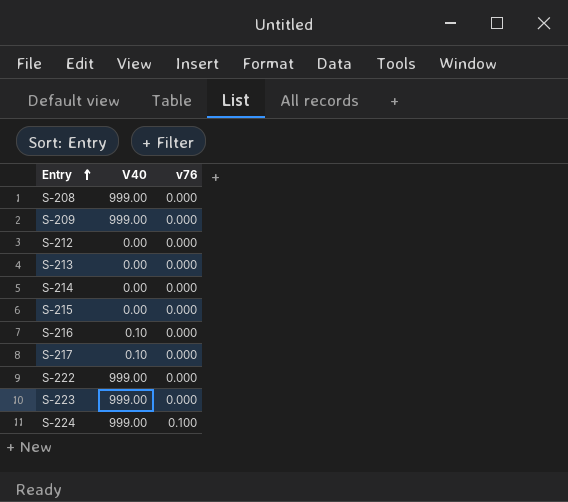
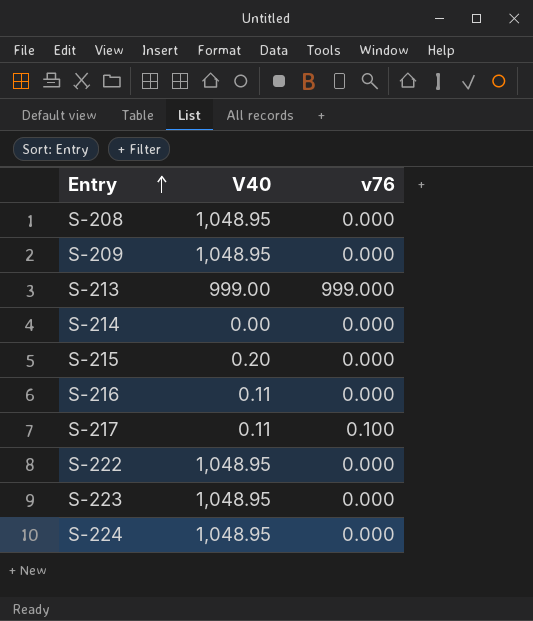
row S-212: 0.00 | 0.000 -> none
S-208 | V40: 999.00 -> 1,048.95
S-209 | V40: 999.00 -> 1,048.95
S-213 | V40: 0.00 -> 999.00
S-213 | v76: 0.000 -> 999.000
S-215 | V40: 0.00 -> 0.20
S-216 | V40: 0.10 -> 0.11
S-217 | V40: 0.10 -> 0.11
S-217 | v76: 0.000 -> 0.100
S-222 | V40: 999.00 -> 1,048.95
S-223 | V40: 999.00 -> 1,048.95
S-224 | V40: 999.00 -> 1,048.95
S-224 | v76: 0.100 -> 0.000

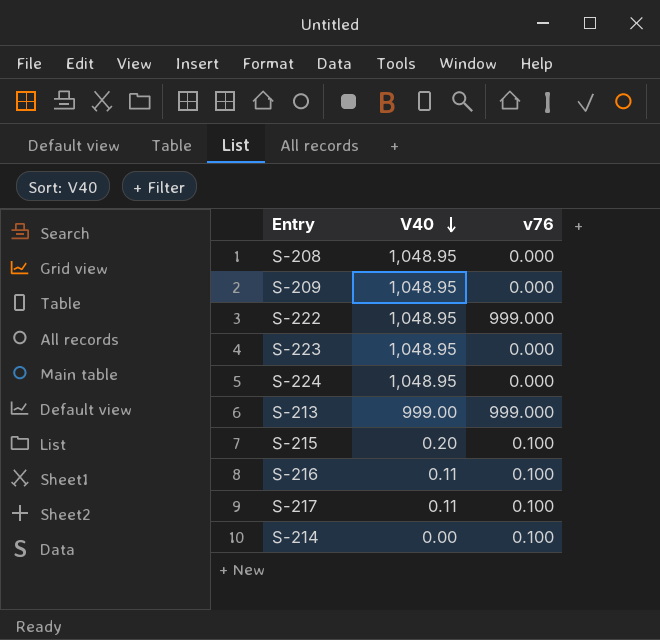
row order: Entry ascending -> V40 descending
S-222 | v76: 0.000 -> 999.000
S-215 | v76: 0.000 -> 0.100
S-216 | v76: 0.000 -> 0.100
S-214 | v76: 0.000 -> 0.100

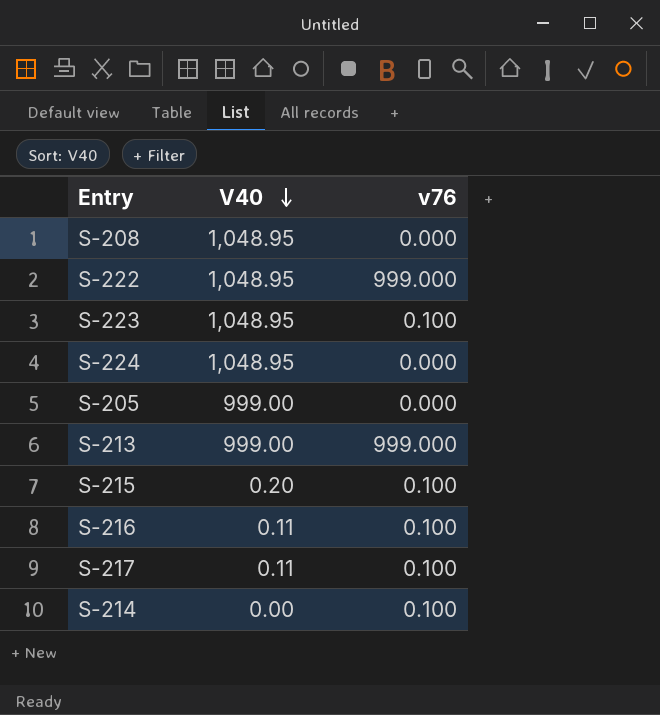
row S-209: 1,048.95 | 0.000 -> none
S-223 | v76: 0.000 -> 0.100
row S-205: none -> 999.00 | 0.000

